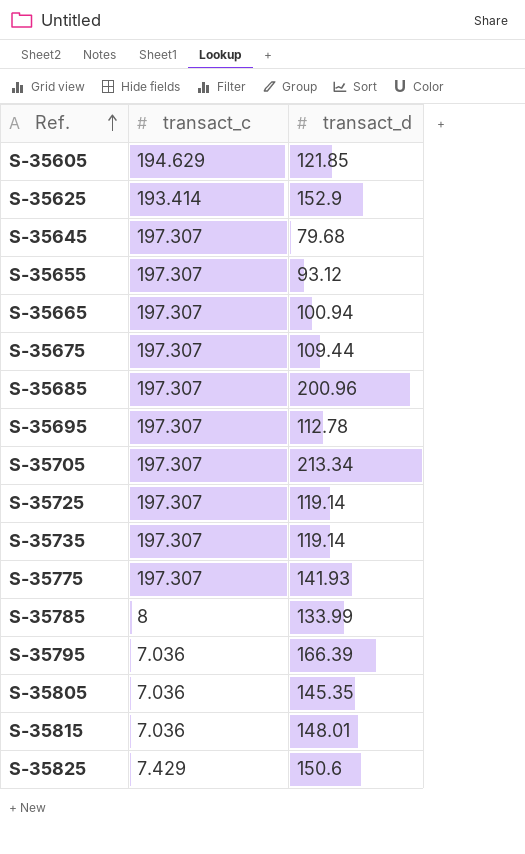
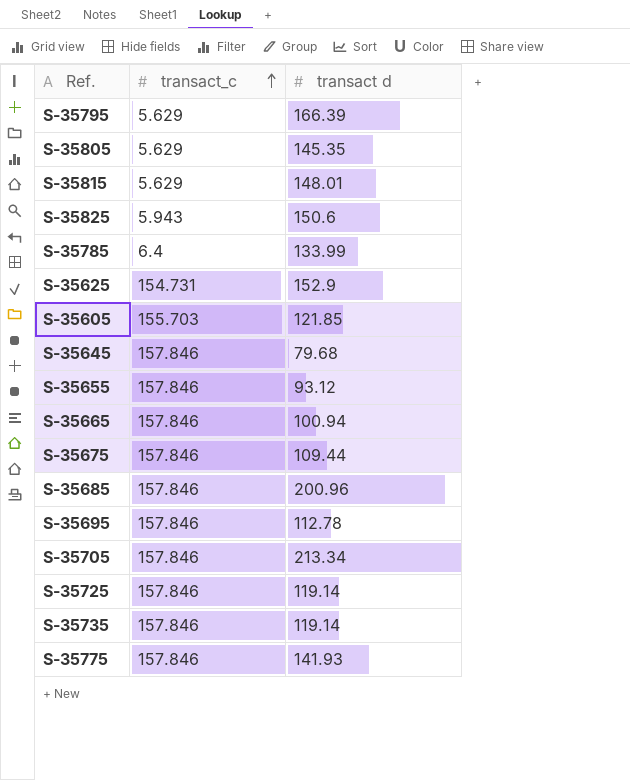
row order: Ref. ascending -> transact_c ascending
column name: transact_d -> transact d
S-35795 | transact_c: 7.036 -> 5.629
S-35805 | transact_c: 7.036 -> 5.629
S-35815 | transact_c: 7.036 -> 5.629
S-35825 | transact_c: 7.429 -> 5.943
S-35785 | transact_c: 8 -> 6.4
S-35625 | transact_c: 193.414 -> 154.731
S-35605 | transact_c: 194.629 -> 155.703
S-35645 | transact_c: 197.307 -> 157.846
S-35655 | transact_c: 197.307 -> 157.846
S-35665 | transact_c: 197.307 -> 157.846
S-35675 | transact_c: 197.307 -> 157.846
S-35685 | transact_c: 197.307 -> 157.846
S-35695 | transact_c: 197.307 -> 157.846
S-35705 | transact_c: 197.307 -> 157.846
S-35725 | transact_c: 197.307 -> 157.846
S-35735 | transact_c: 197.307 -> 157.846
S-35775 | transact_c: 197.307 -> 157.846

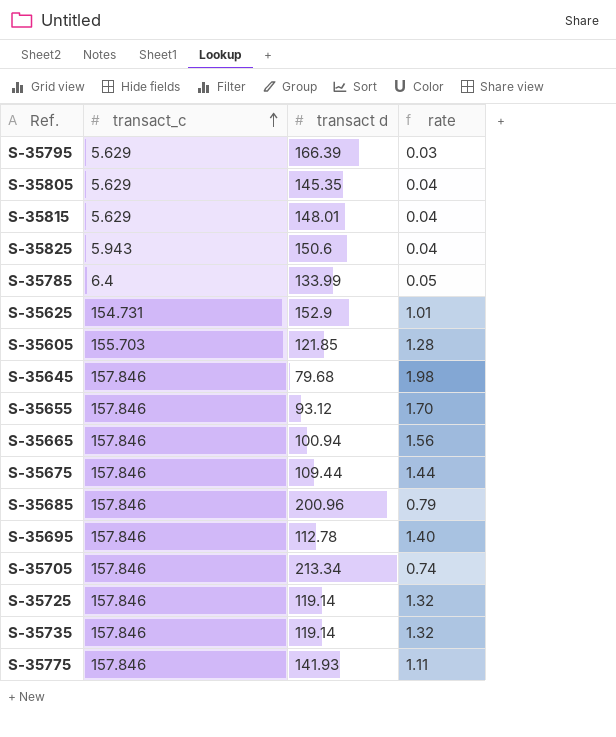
column rate | formula: none -> [transact_c] / [transact d]

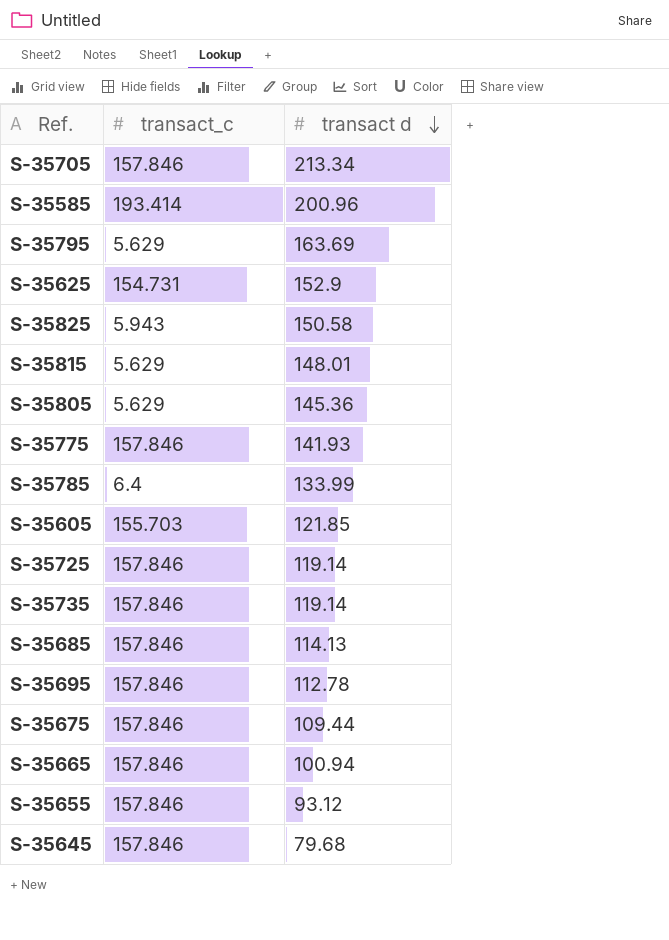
row order: transact_c ascending -> transact d descending
column rate | formula: [transact_c] / [transact d] -> none
row S-35585: none -> 193.414 | 200.96
S-35795 | transact d: 166.39 -> 163.69
S-35825 | transact d: 150.6 -> 150.58
S-35805 | transact d: 145.35 -> 145.36
S-35685 | transact d: 200.96 -> 114.13

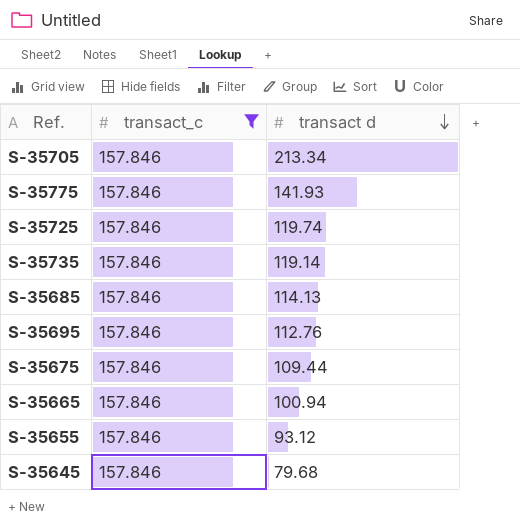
filter: none -> transact_c = 157.846
S-35725 | transact d: 119.14 -> 119.74
S-35695 | transact d: 112.78 -> 112.76

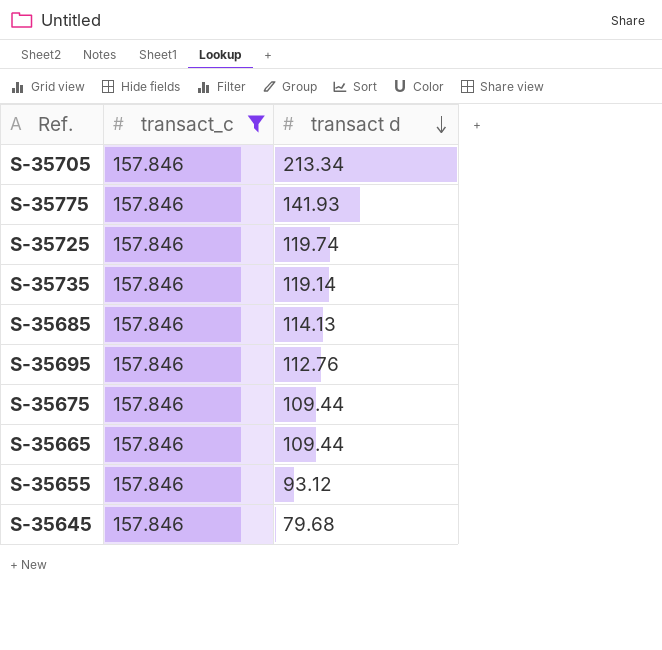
S-35665 | transact d: 100.94 -> 109.44

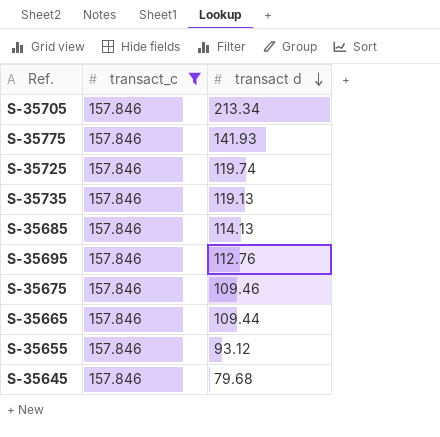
S-35735 | transact d: 119.14 -> 119.13
S-35675 | transact d: 109.44 -> 109.46

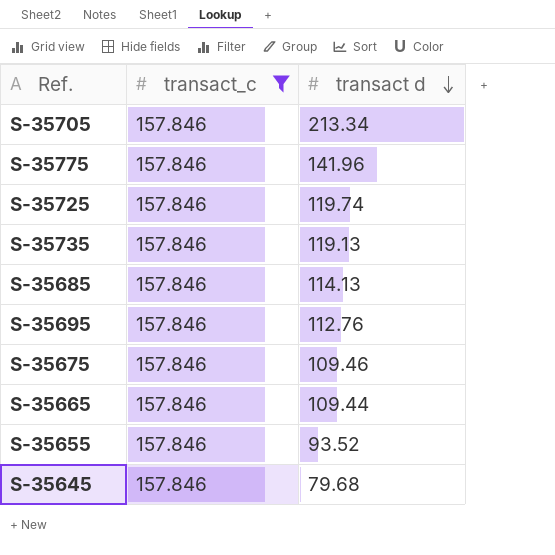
S-35775 | transact d: 141.93 -> 141.96
S-35655 | transact d: 93.12 -> 93.52

